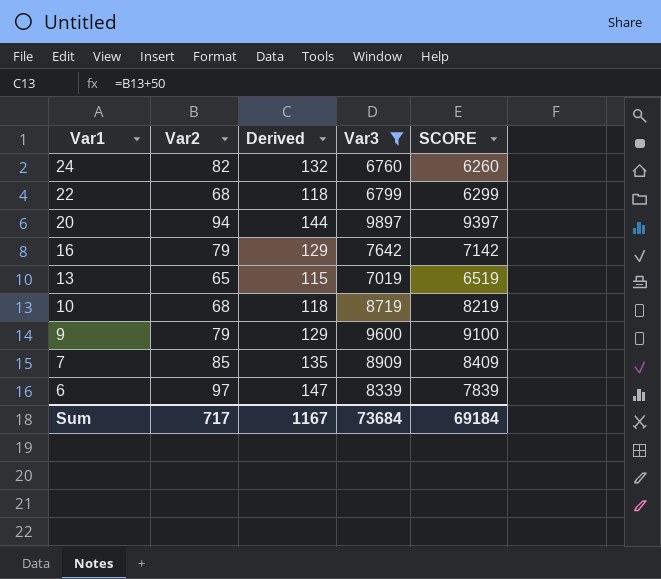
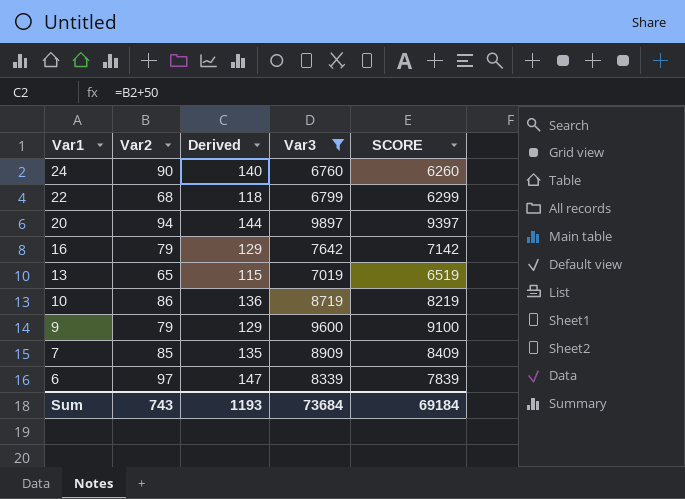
24 | Var2: 82 -> 90
24 | Derived: 132 -> 140
10 | Var2: 68 -> 86
10 | Derived: 118 -> 136
Sum | Var2: 717 -> 743
Sum | Derived: 1167 -> 1193

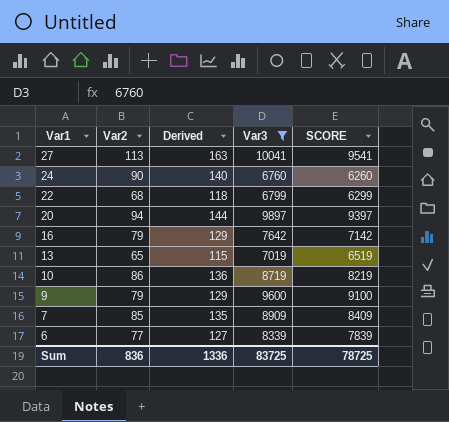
row 27: none -> 113 | 163 | 10041 | 9541
6 | Var2: 97 -> 77
6 | Derived: 147 -> 127
Sum | Var2: 743 -> 836
Sum | Derived: 1193 -> 1336
Sum | Var3: 73684 -> 83725
Sum | SCORE: 69184 -> 78725

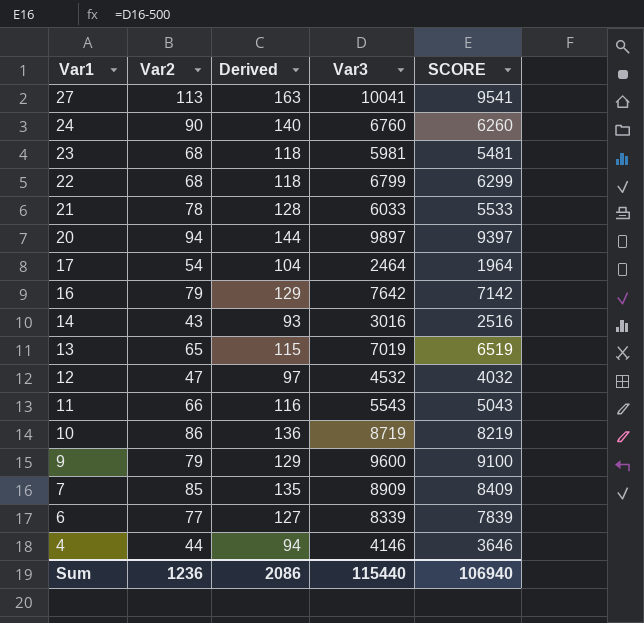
filter: Var3 >= 6760 -> none
Sum | Var2: 836 -> 1236
Sum | Derived: 1336 -> 2086
Sum | Var3: 83725 -> 115440
Sum | SCORE: 78725 -> 106940

